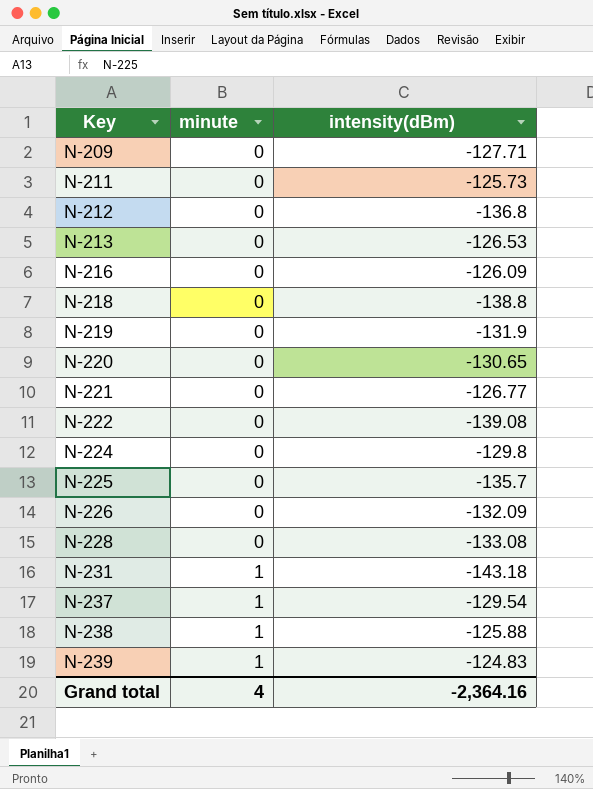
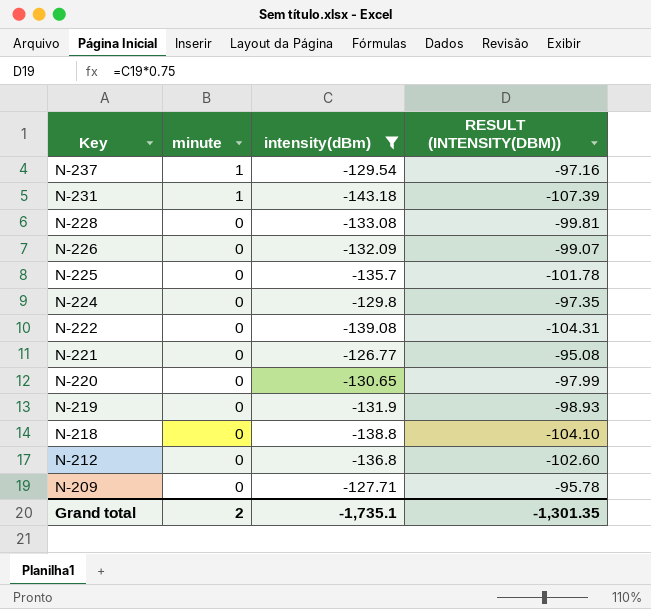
filter: none -> intensity(dBm) <= -126.77
row order: Key ascending -> Key descending
column RESULT (INTENSITY(DBM)) | formula: none -> [intensity(dBm)] * 0.75
Grand total | minute: 4 -> 2
Grand total | intensity(dBm): -2,364.16 -> -1,735.1

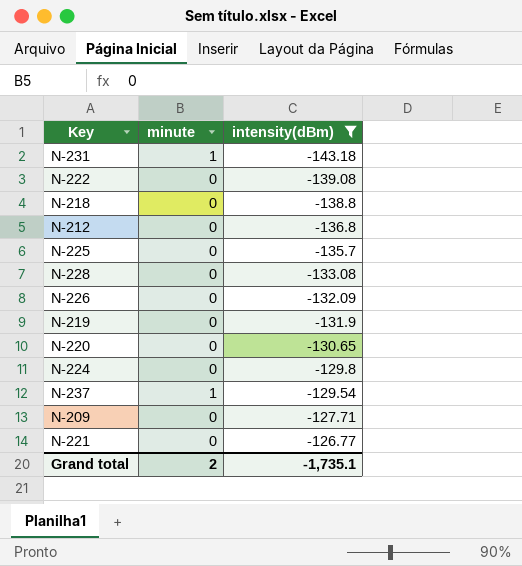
row order: Key descending -> intensity(dBm) ascending
column RESULT (INTENSITY(DBM)) | formula: [intensity(dBm)] * 0.75 -> none

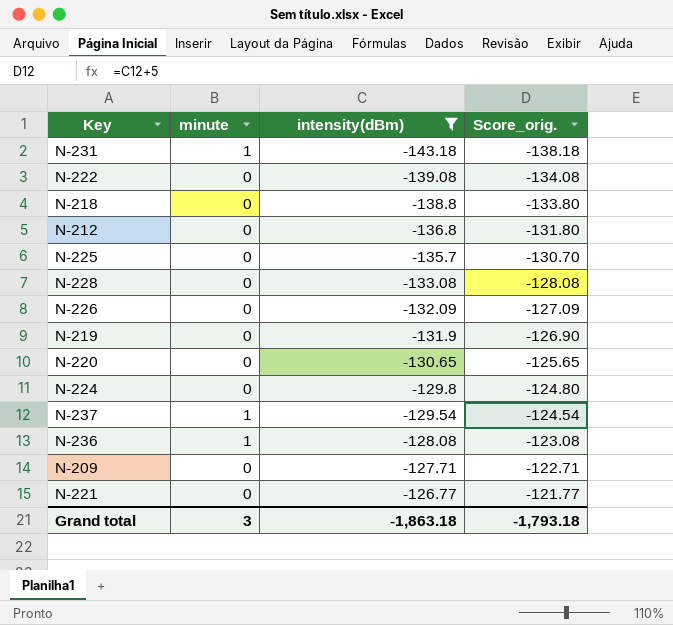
column Score_orig. | formula: none -> [intensity(dBm)] + 5
row N-236: none -> 1 | -128.08 | -123.08
Grand total | minute: 2 -> 3
Grand total | intensity(dBm): -1,735.1 -> -1,863.18

